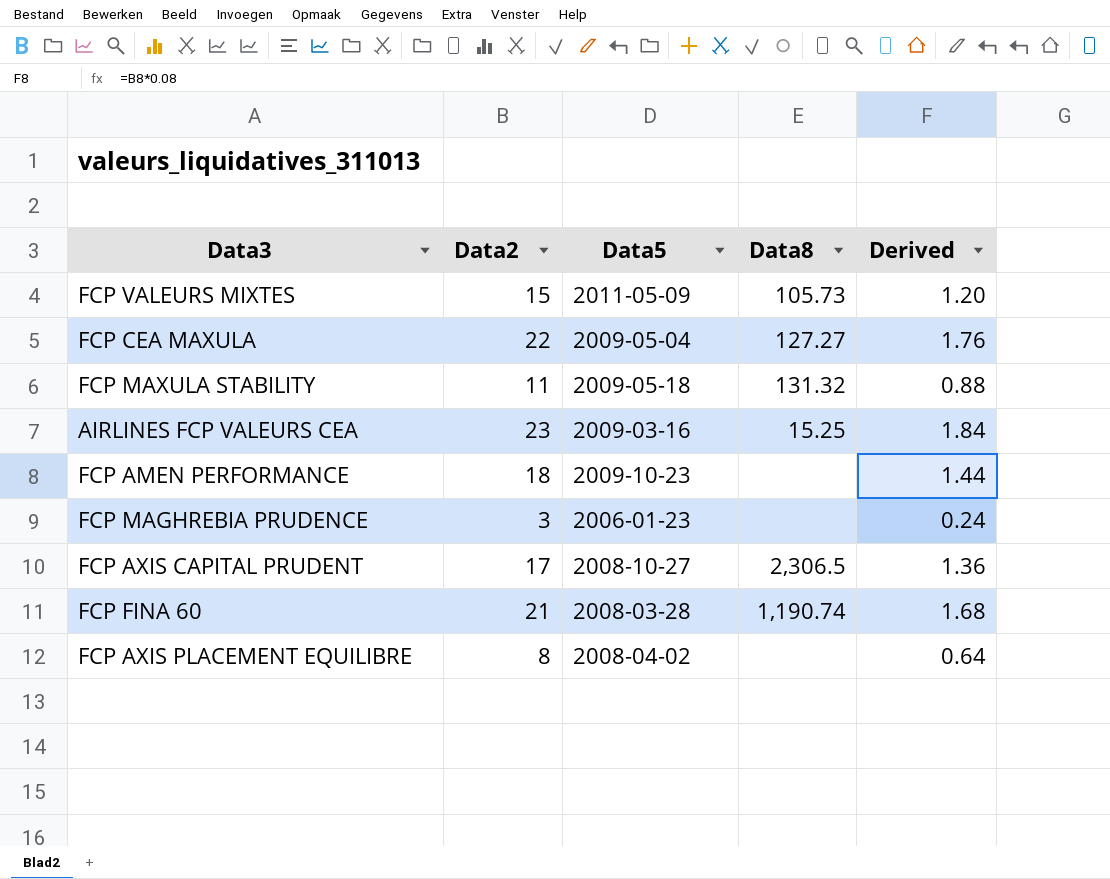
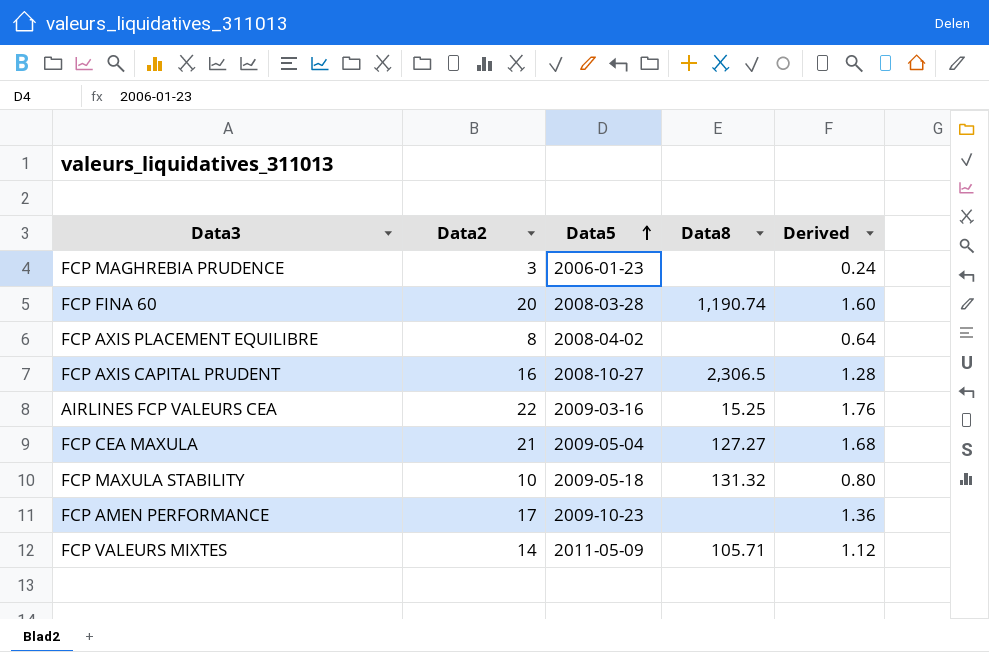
row order: none -> Data5 ascending
FCP FINA 60 | Data2: 21 -> 20
FCP FINA 60 | Derived: 1.68 -> 1.60
FCP AXIS CAPITAL PRUDENT | Data2: 17 -> 16
FCP AXIS CAPITAL PRUDENT | Derived: 1.36 -> 1.28
AIRLINES FCP VALEURS CEA | Data2: 23 -> 22
AIRLINES FCP VALEURS CEA | Derived: 1.84 -> 1.76
FCP CEA MAXULA | Data2: 22 -> 21
FCP CEA MAXULA | Derived: 1.76 -> 1.68
FCP MAXULA STABILITY | Data2: 11 -> 10
FCP MAXULA STABILITY | Derived: 0.88 -> 0.80
FCP AMEN PERFORMANCE | Data2: 18 -> 17
FCP AMEN PERFORMANCE | Derived: 1.44 -> 1.36
FCP VALEURS MIXTES | Data2: 15 -> 14
FCP VALEURS MIXTES | Data8: 105.73 -> 105.71
FCP VALEURS MIXTES | Derived: 1.20 -> 1.12

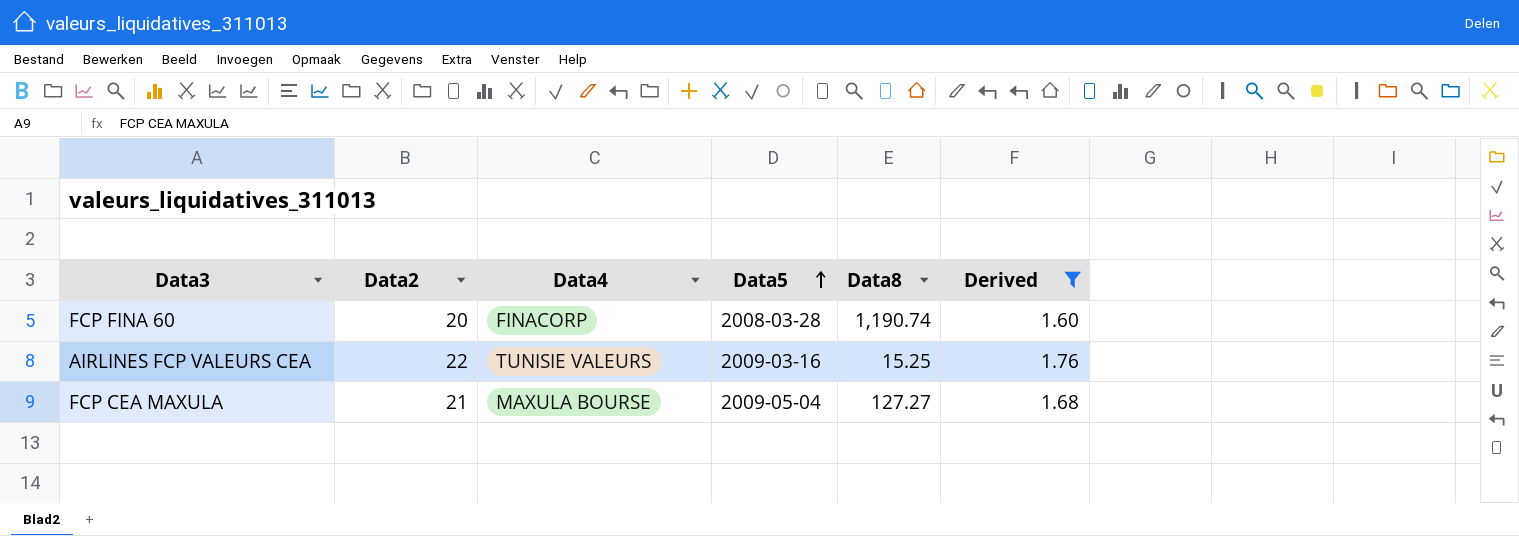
filter: none -> Derived >= 1.60
column Data4 | position: none -> 3

